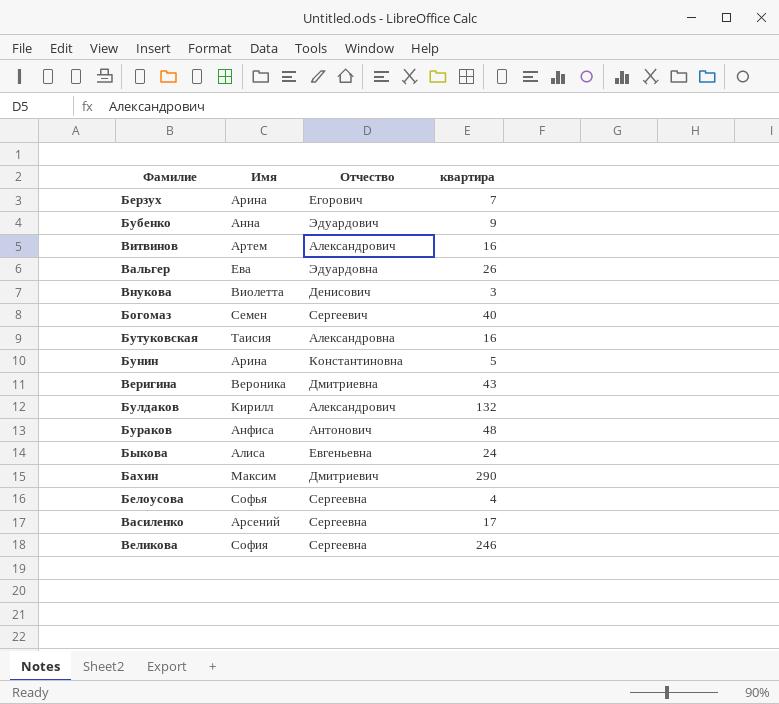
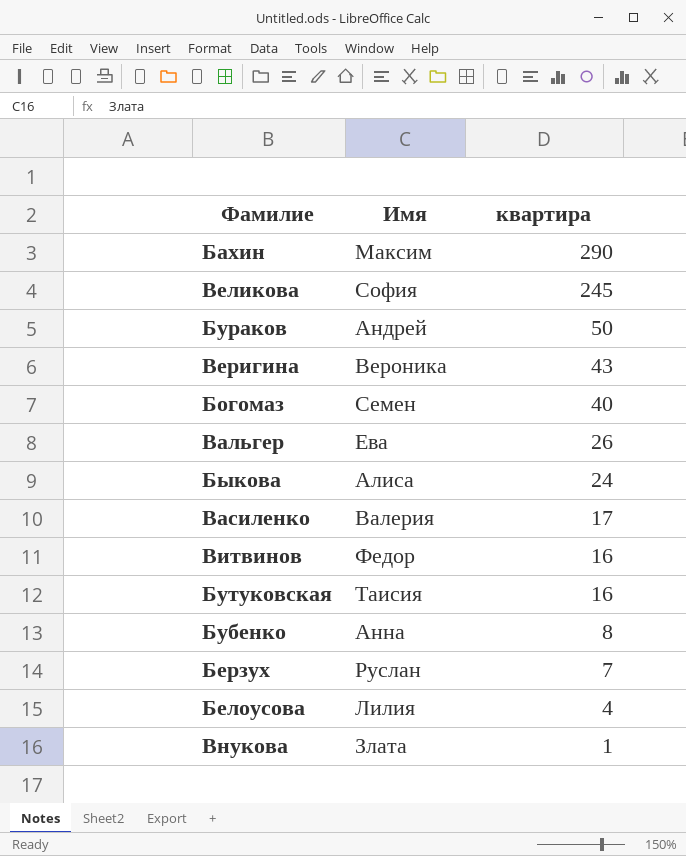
row order: none -> квартира descending
column Отчество | position: 3 -> none
row Бунин: Арина | Константиновна | 5 -> none
row Булдаков: Кирилл | Александрович | 132 -> none
Великова | квартира: 246 -> 245
Бураков | Имя: Анфиса -> Андрей
Бураков | квартира: 48 -> 50
Василенко | Имя: Арсений -> Валерия
Витвинов | Имя: Артем -> Федор
Бубенко | квартира: 9 -> 8
Берзух | Имя: Арина -> Руслан
Белоусова | Имя: Софья -> Лилия
Внукова | Имя: Виолетта -> Злата
Внукова | квартира: 3 -> 1

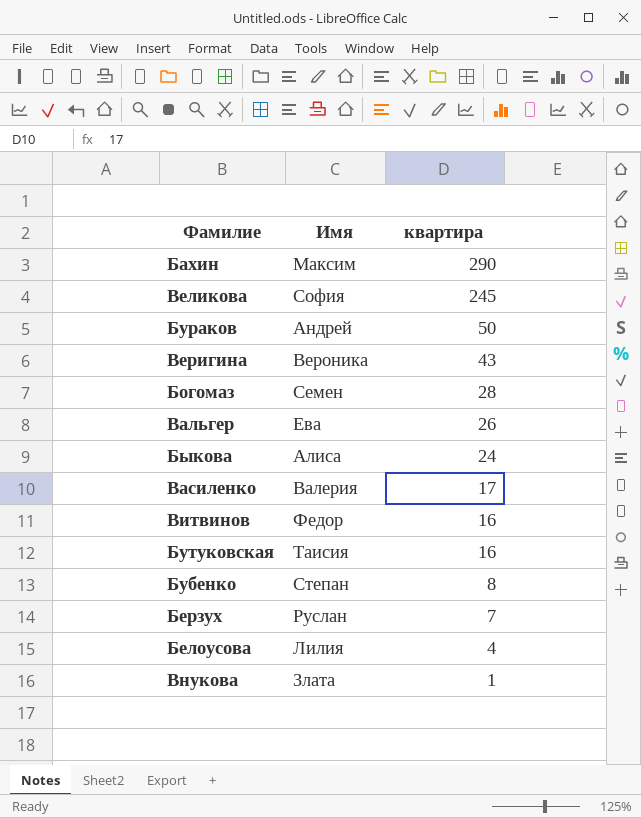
Богомаз | квартира: 40 -> 28
Бубенко | Имя: Анна -> Степан

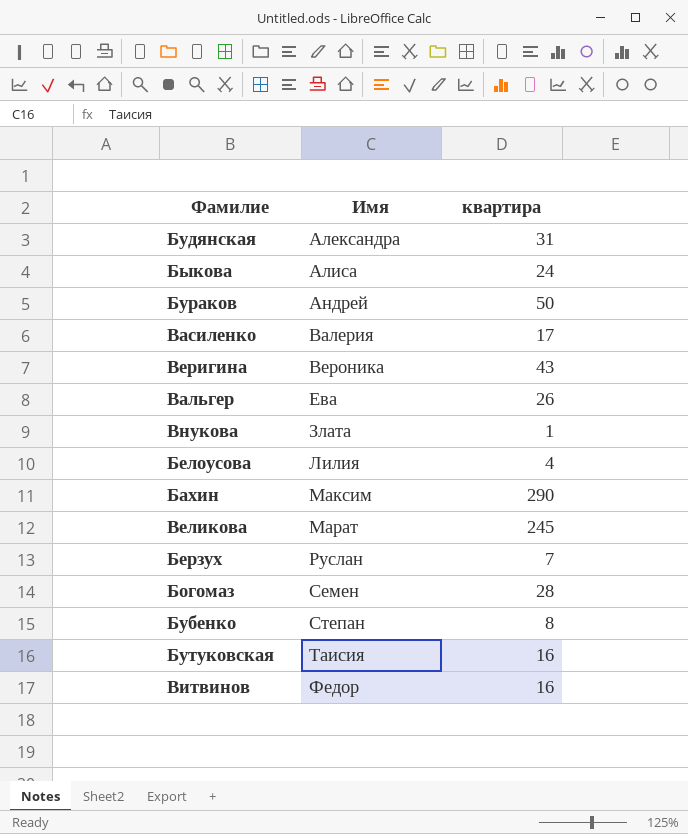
row order: квартира descending -> Имя ascending
row Будянская: none -> Александра | 31
Великова | Имя: София -> Марат

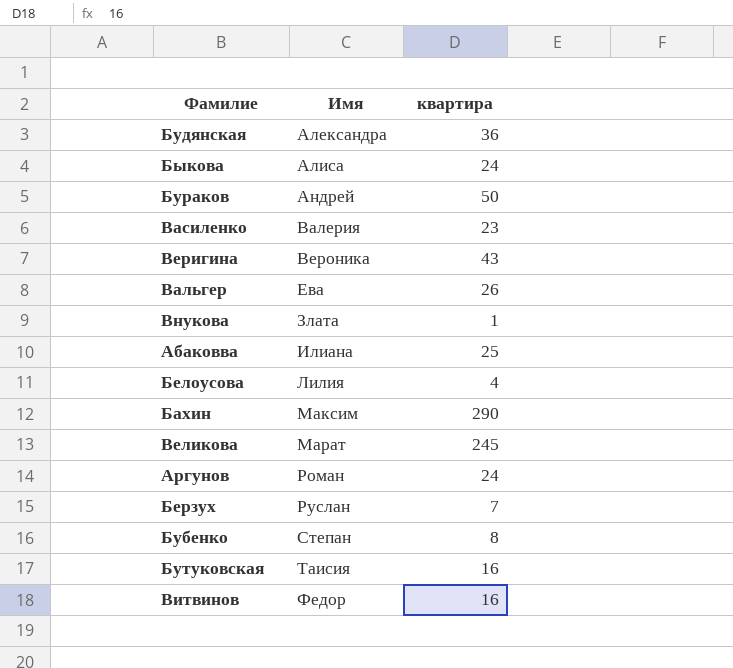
row Богомаз: Семен | 28 -> none
Будянская | квартира: 31 -> 36
Василенко | квартира: 17 -> 23
row Абаковва: none -> Илиана | 25
row Аргунов: none -> Роман | 24

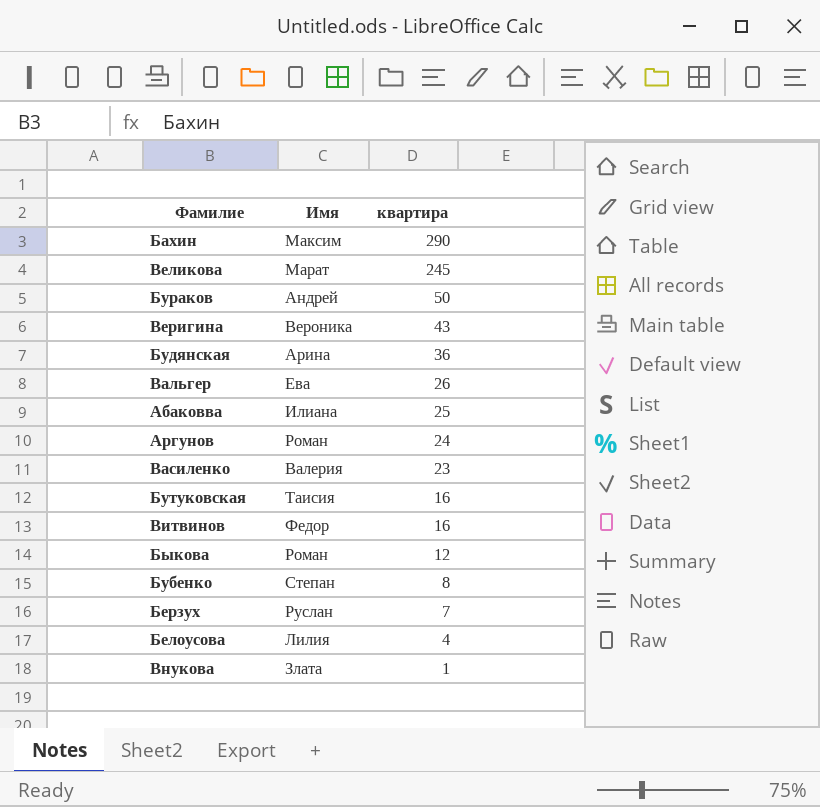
row order: Имя ascending -> квартира descending
Будянская | Имя: Александра -> Арина
Быкова | Имя: Алиса -> Роман
Быкова | квартира: 24 -> 12

